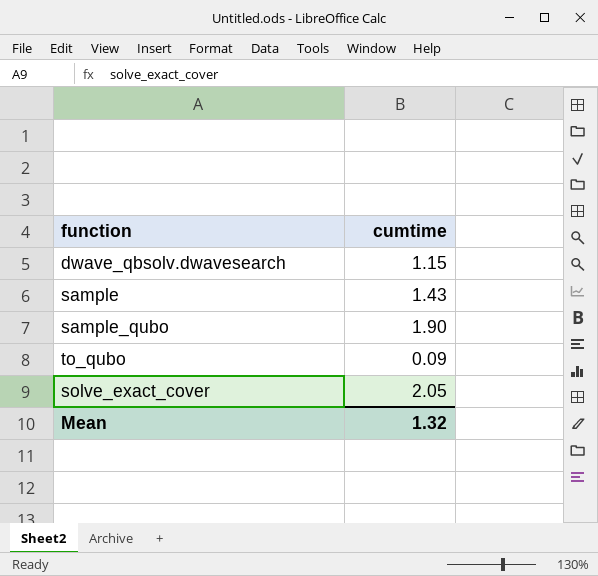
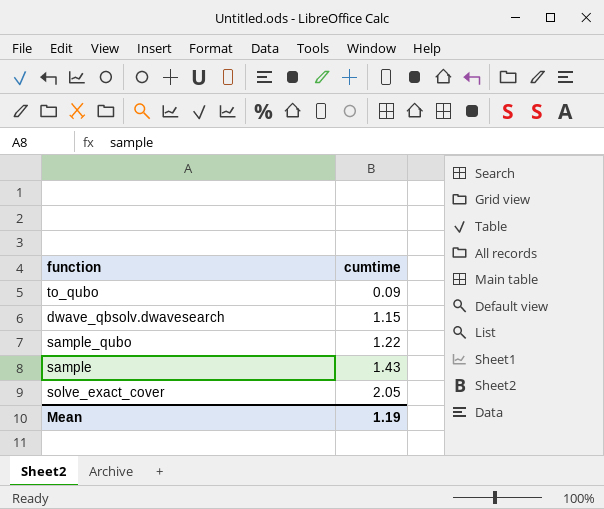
row order: none -> cumtime ascending
sample_qubo | cumtime: 1.90 -> 1.22
Mean | cumtime: 1.32 -> 1.19

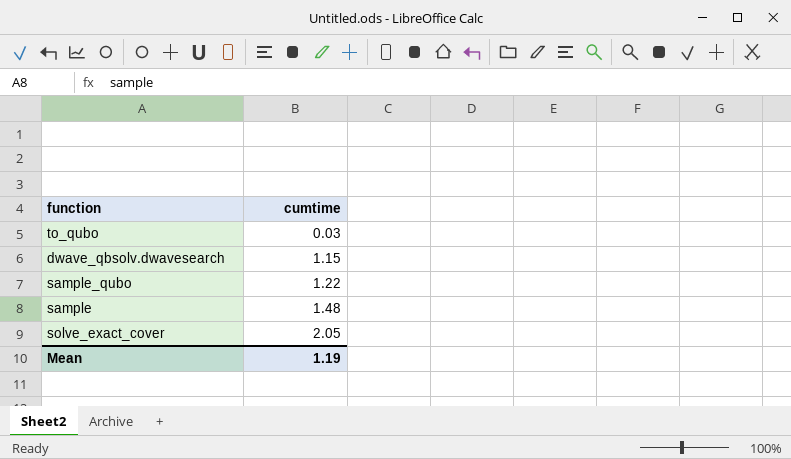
to_qubo | cumtime: 0.09 -> 0.03
sample | cumtime: 1.43 -> 1.48

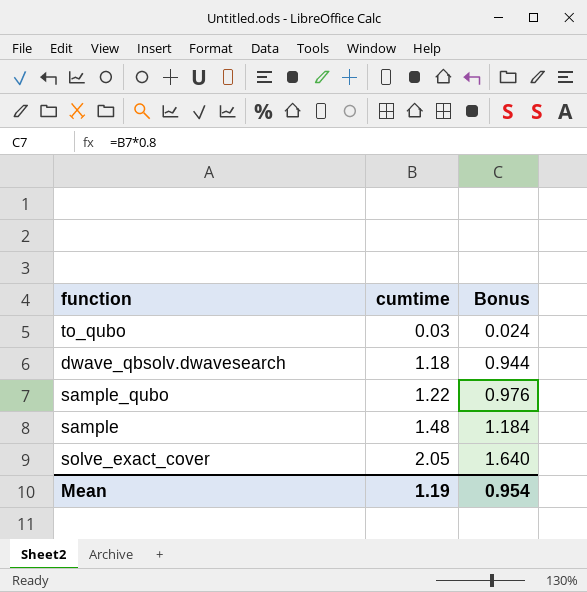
column Bonus | formula: none -> [cumtime] * 0.8
dwave_qbsolv.dwavesearch | cumtime: 1.15 -> 1.18

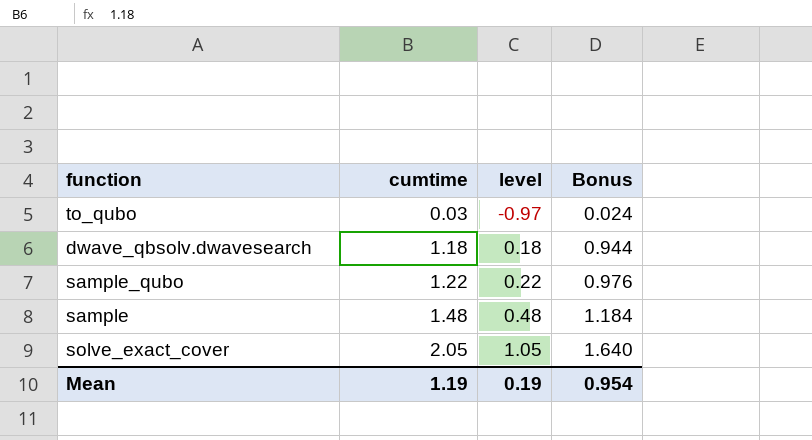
column level | formula: none -> [cumtime] - 1

